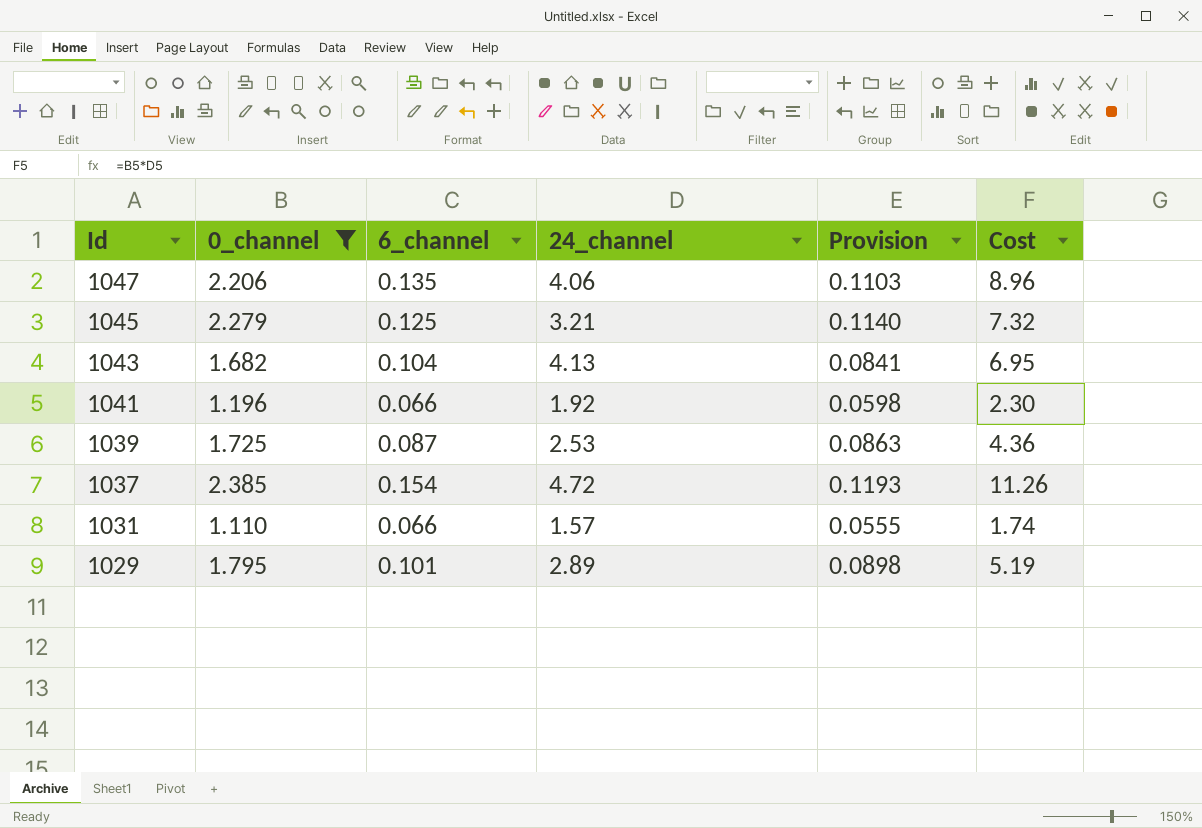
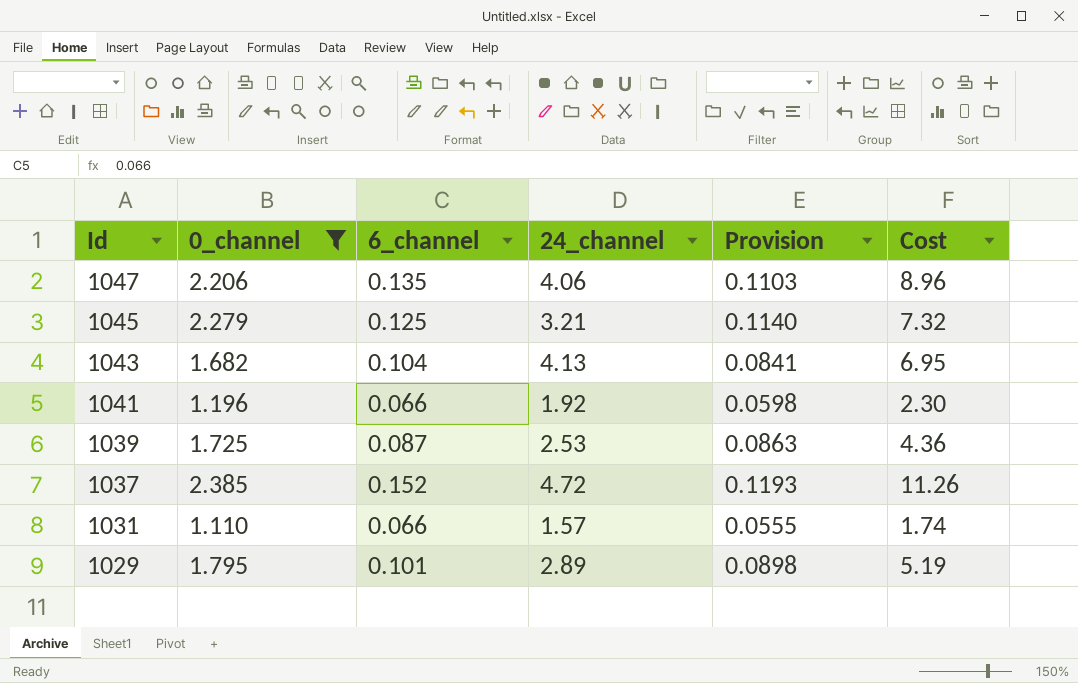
1037 | 6_channel: 0.154 -> 0.152

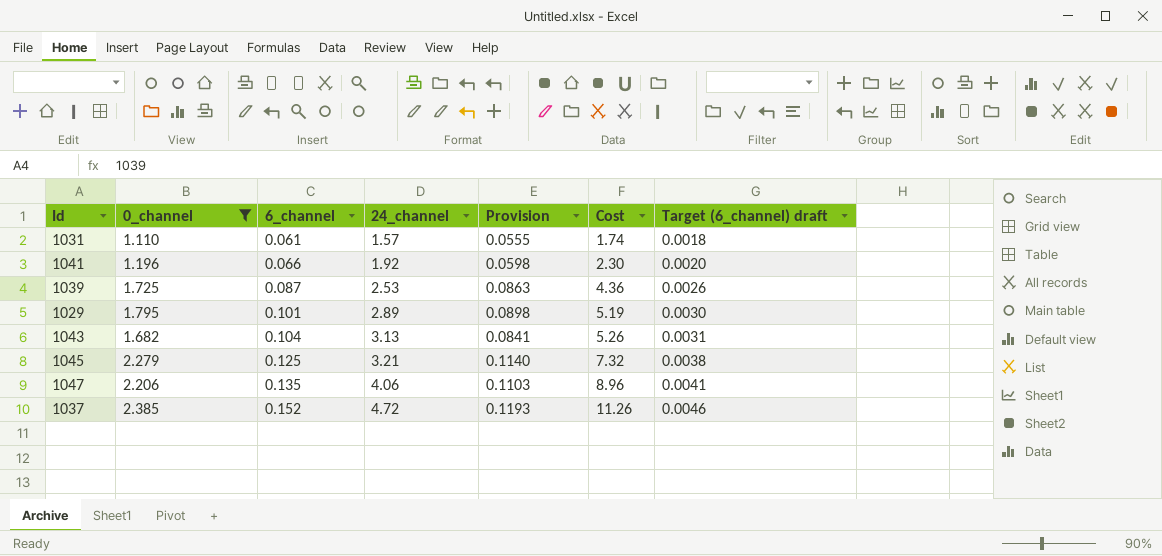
row order: Id descending -> 6_channel ascending
column Target (6_channel) draft | formula: none -> [6_channel] * 0.03
1031 | 6_channel: 0.066 -> 0.061
1043 | 24_channel: 4.13 -> 3.13
1043 | Cost: 6.95 -> 5.26

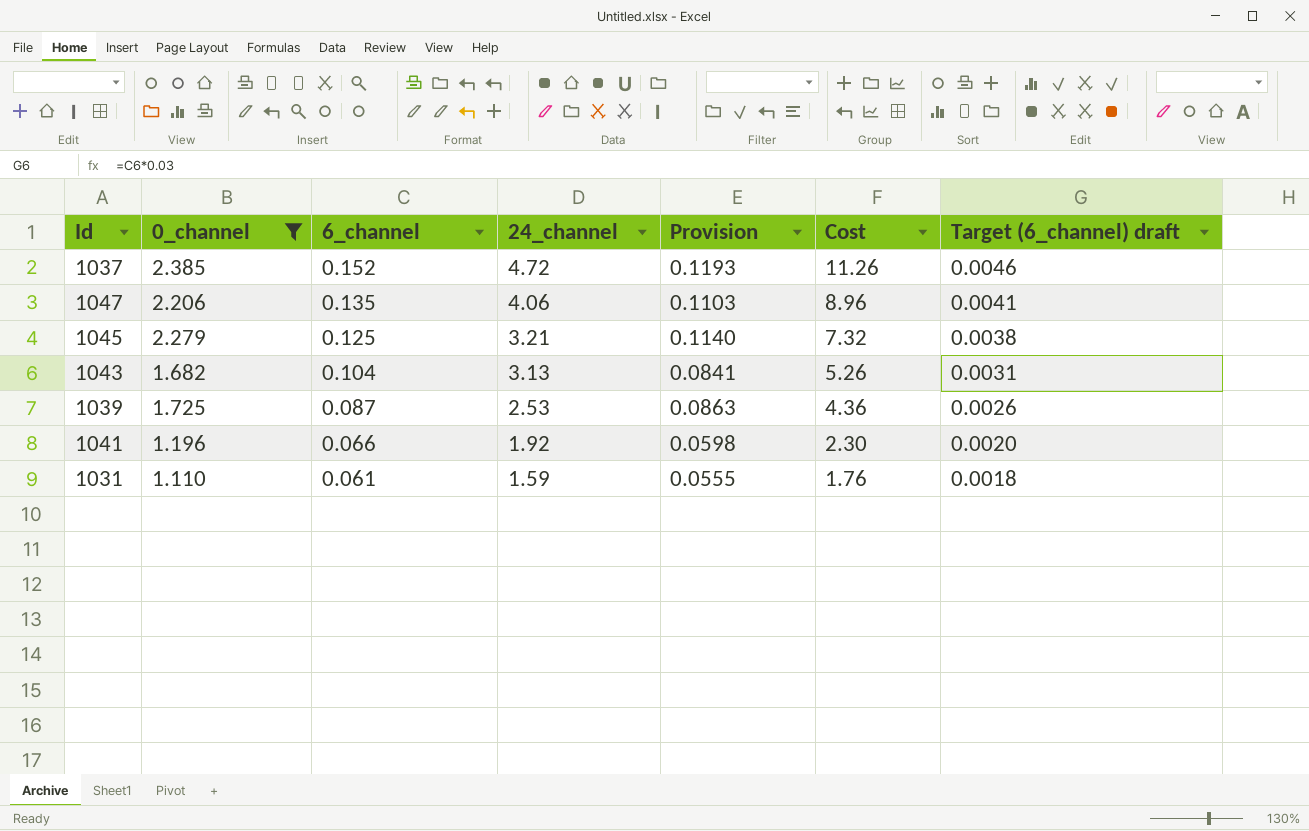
row order: 6_channel ascending -> 6_channel descending
row 1029: 1.795 | 0.101 | 2.89 | 0.0898 | 5.19 | 0.0030 -> none
1031 | 24_channel: 1.57 -> 1.59
1031 | Cost: 1.74 -> 1.76

